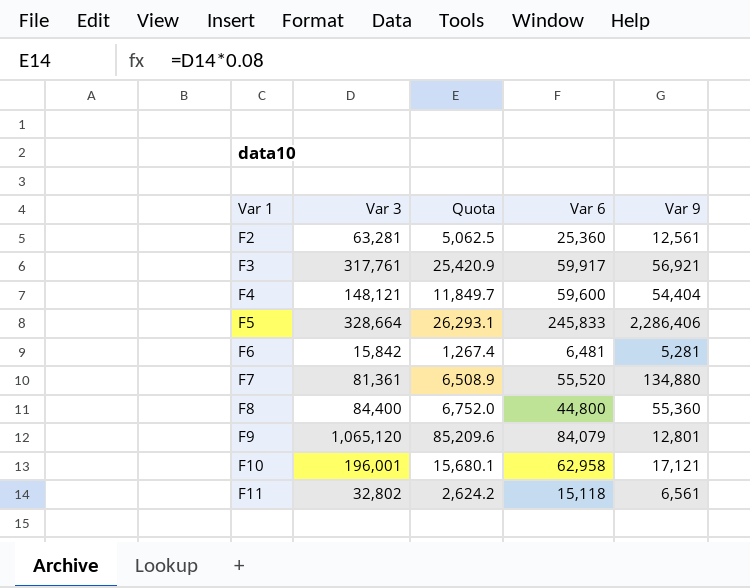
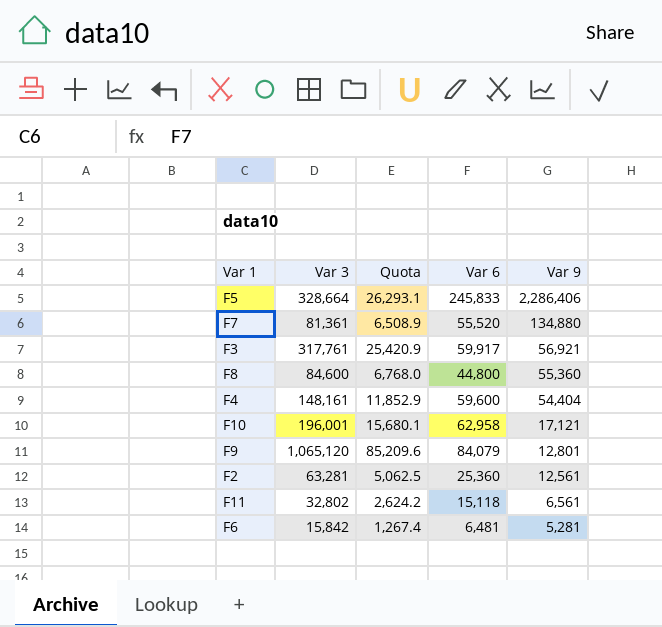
row order: Var 1 ascending -> Var 9 descending
F8 | Var 3: 84,400 -> 84,600
F8 | Quota: 6,752.0 -> 6,768.0
F4 | Var 3: 148,121 -> 148,161
F4 | Quota: 11,849.7 -> 11,852.9

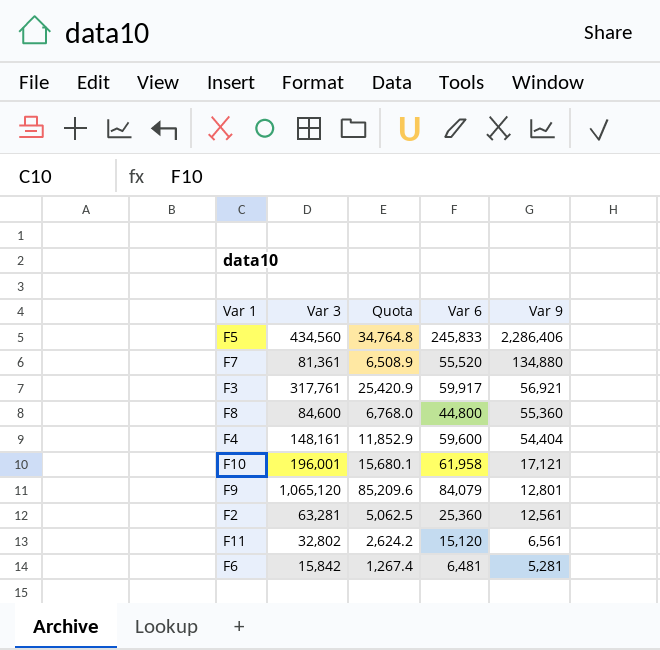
F5 | Var 3: 328,664 -> 434,560
F5 | Quota: 26,293.1 -> 34,764.8
F10 | Var 6: 62,958 -> 61,958
F11 | Var 6: 15,118 -> 15,120

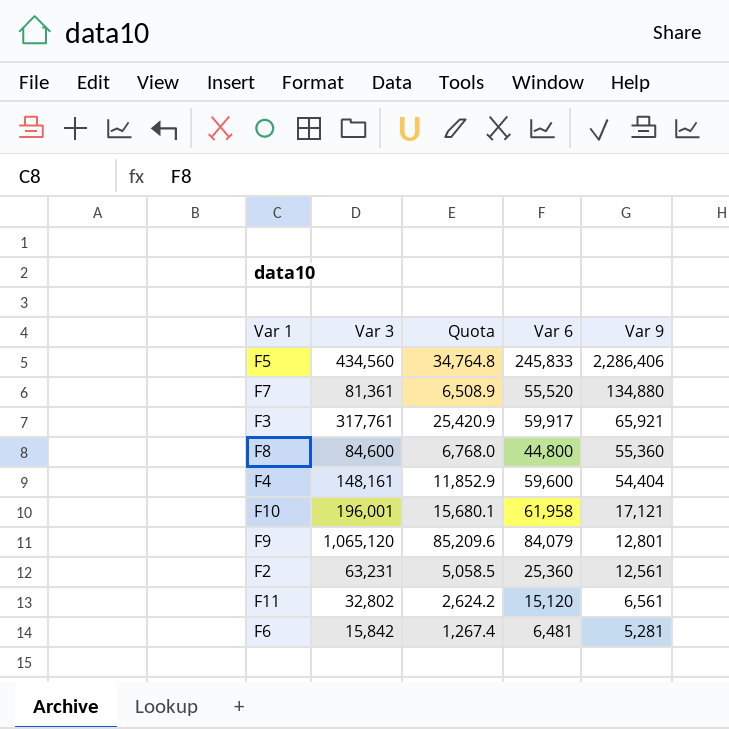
F3 | Var 9: 56,921 -> 65,921
F2 | Var 3: 63,281 -> 63,231
F2 | Quota: 5,062.5 -> 5,058.5

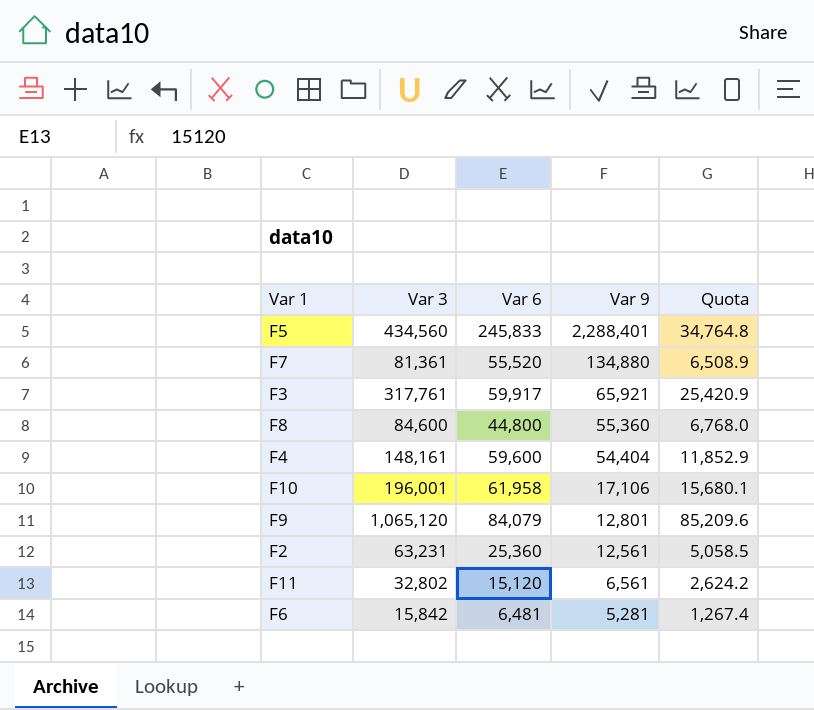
column Quota | position: 3 -> 5
F5 | Var 9: 2,286,406 -> 2,288,401
F10 | Var 9: 17,121 -> 17,106

